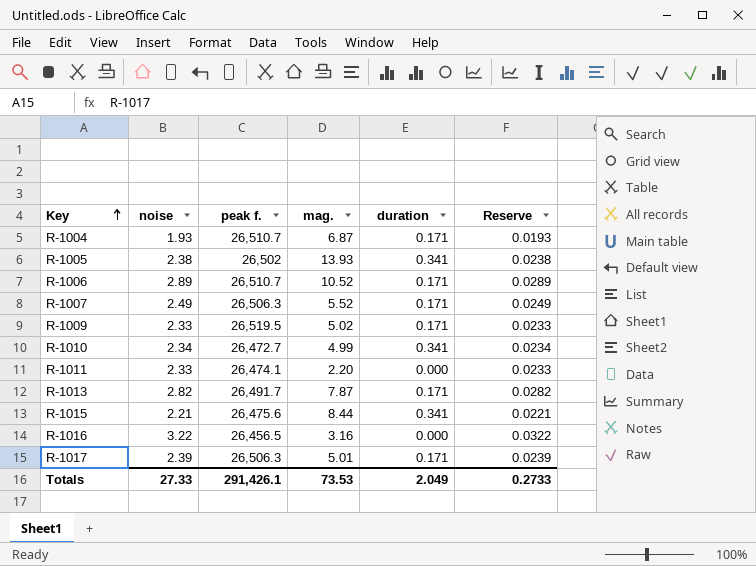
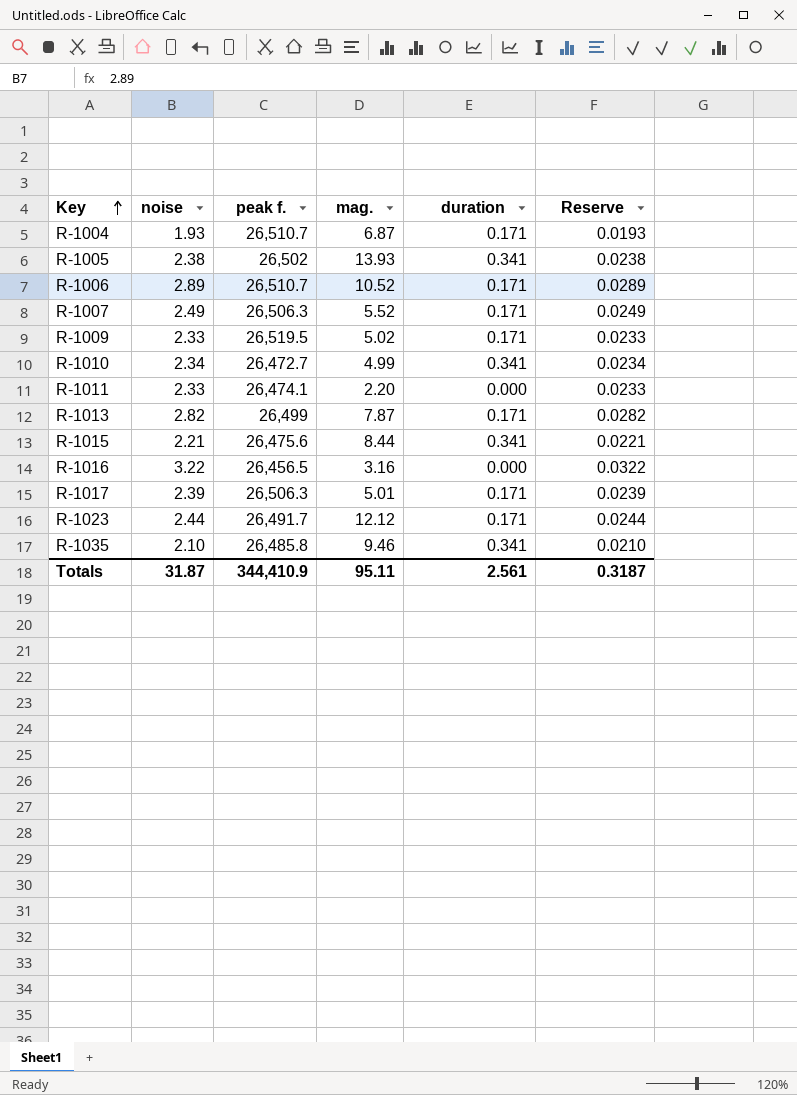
R-1013 | peak f.: 26,491.7 -> 26,499
row R-1023: none -> 2.44 | 26,491.7 | 12.12 | 0.171 | 0.0244
row R-1035: none -> 2.10 | 26,485.8 | 9.46 | 0.341 | 0.0210
Totals | noise: 27.33 -> 31.87
Totals | peak f.: 291,426.1 -> 344,410.9
Totals | mag.: 73.53 -> 95.11
Totals | duration: 2.049 -> 2.561
Totals | Reserve: 0.2733 -> 0.3187

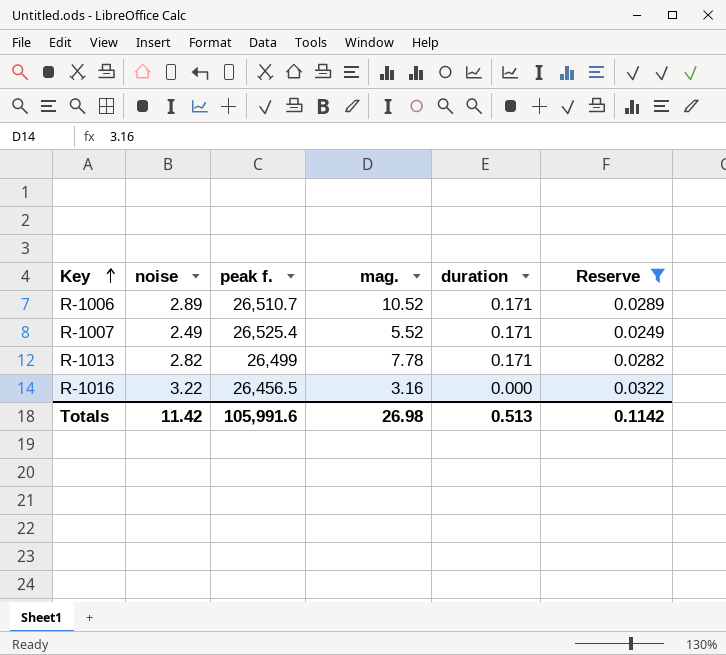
filter: none -> Reserve >= 0.0249
R-1007 | peak f.: 26,506.3 -> 26,525.4
R-1013 | mag.: 7.87 -> 7.78
Totals | noise: 31.87 -> 11.42
Totals | peak f.: 344,410.9 -> 105,991.6
Totals | mag.: 95.11 -> 26.98
Totals | duration: 2.561 -> 0.513
Totals | Reserve: 0.3187 -> 0.1142

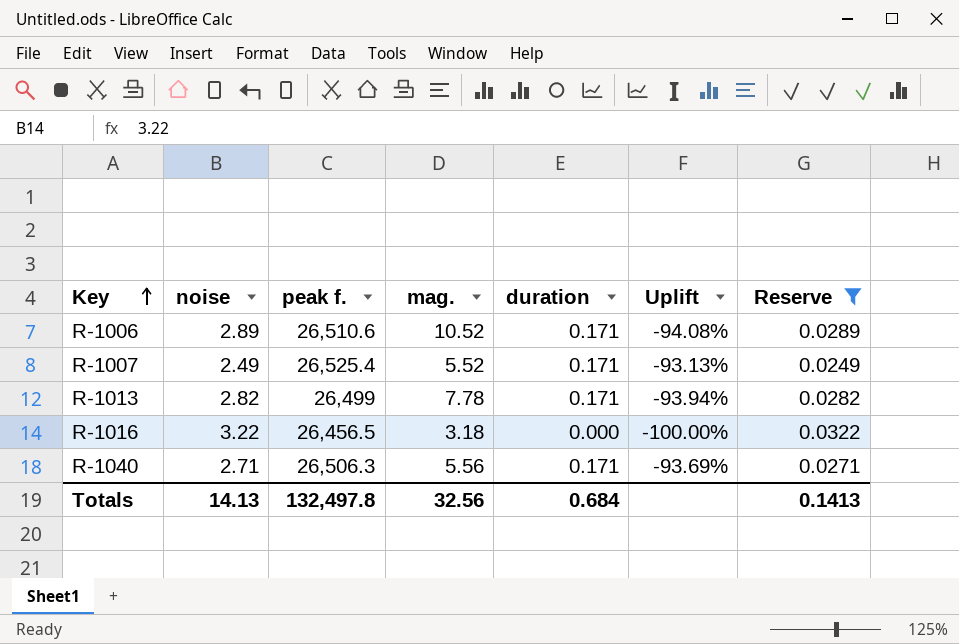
column Uplift | formula: none -> ([duration] - [noise]) / [noise]
R-1006 | peak f.: 26,510.7 -> 26,510.6
R-1016 | mag.: 3.16 -> 3.18
row R-1040: none -> 2.71 | 26,506.3 | 5.56 | 0.171 | -93.69% | 0.0271
Totals | noise: 11.42 -> 14.13
Totals | peak f.: 105,991.6 -> 132,497.8
Totals | mag.: 26.98 -> 32.56
Totals | duration: 0.513 -> 0.684
Totals | Reserve: 0.1142 -> 0.1413

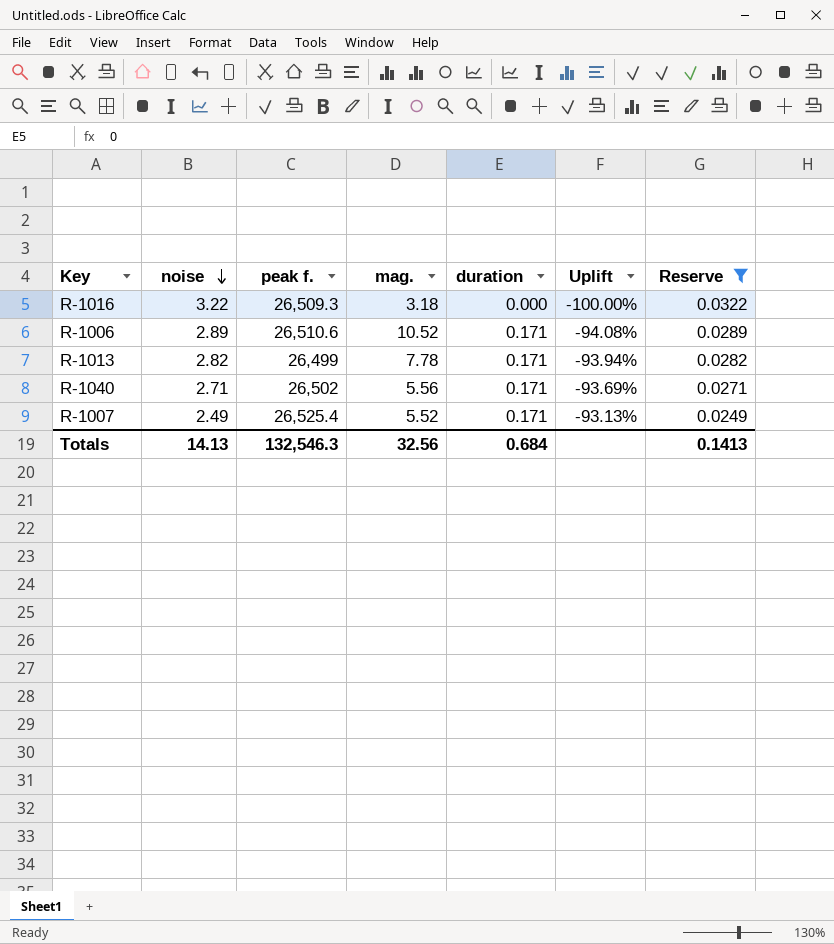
row order: Key ascending -> noise descending
R-1016 | peak f.: 26,456.5 -> 26,509.3
R-1040 | peak f.: 26,506.3 -> 26,502
Totals | peak f.: 132,497.8 -> 132,546.3

